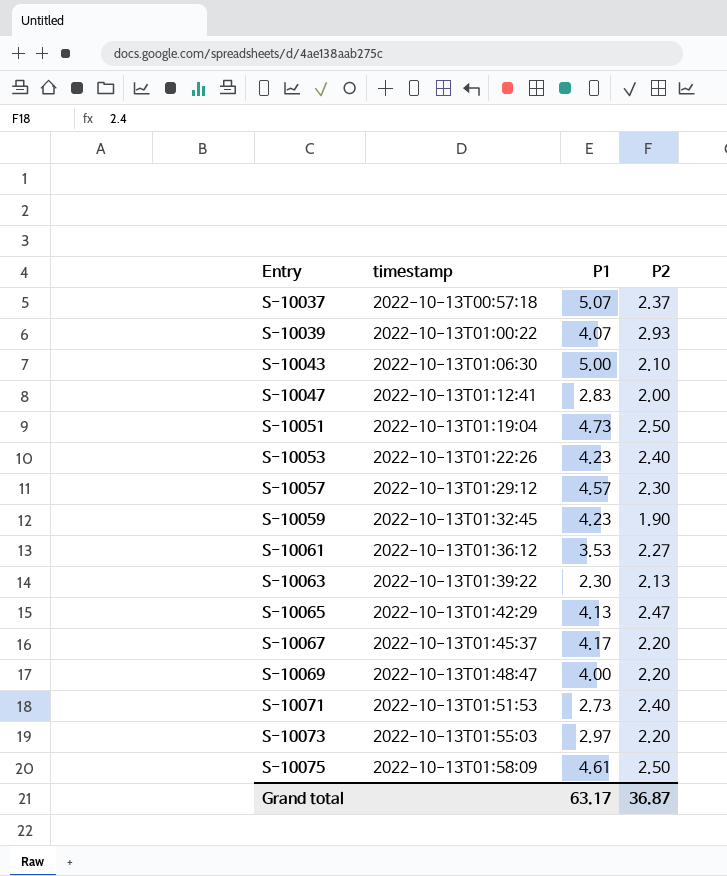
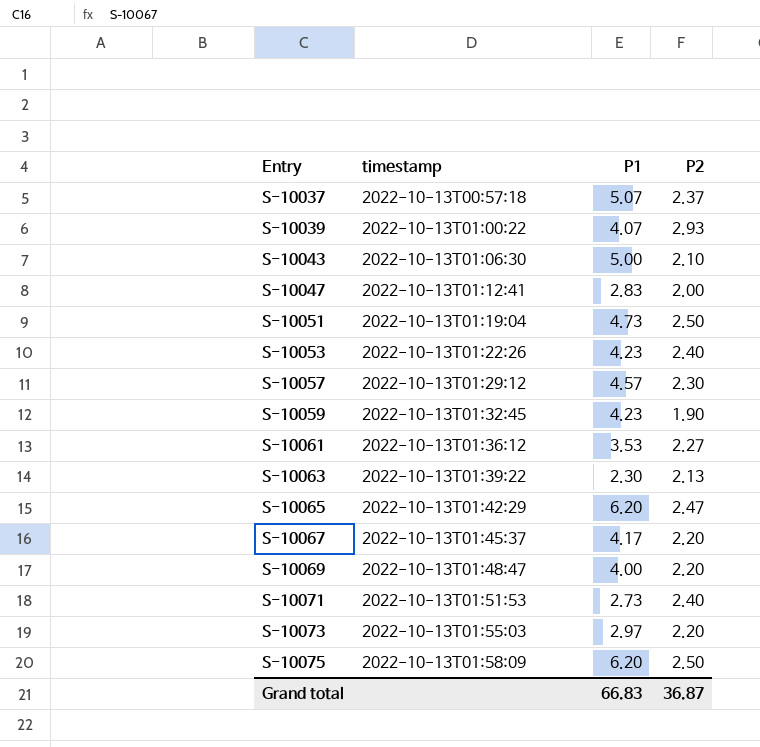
S-10065 | P1: 4.13 -> 6.20
S-10075 | P1: 4.61 -> 6.20
Grand total | P1: 63.17 -> 66.83

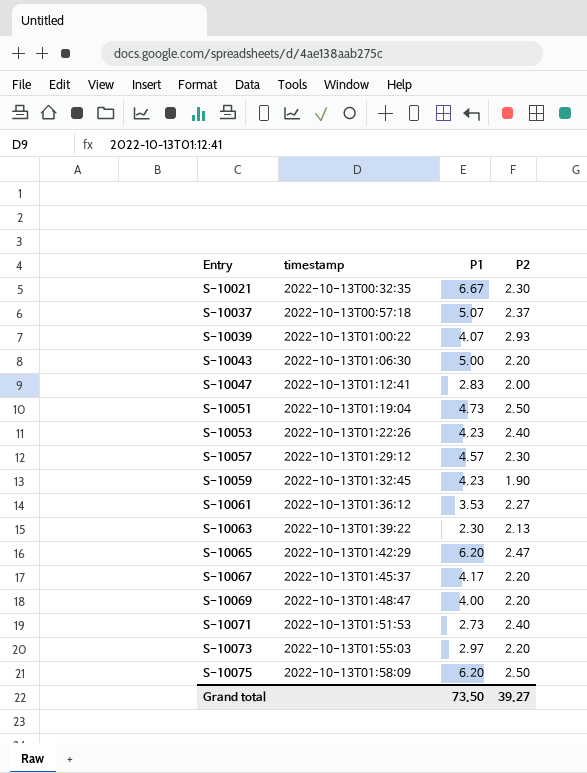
row S-10021: none -> 2022-10-13T00:32:35 | 6.67 | 2.30
S-10043 | P2: 2.10 -> 2.20
Grand total | P1: 66.83 -> 73.50
Grand total | P2: 36.87 -> 39.27

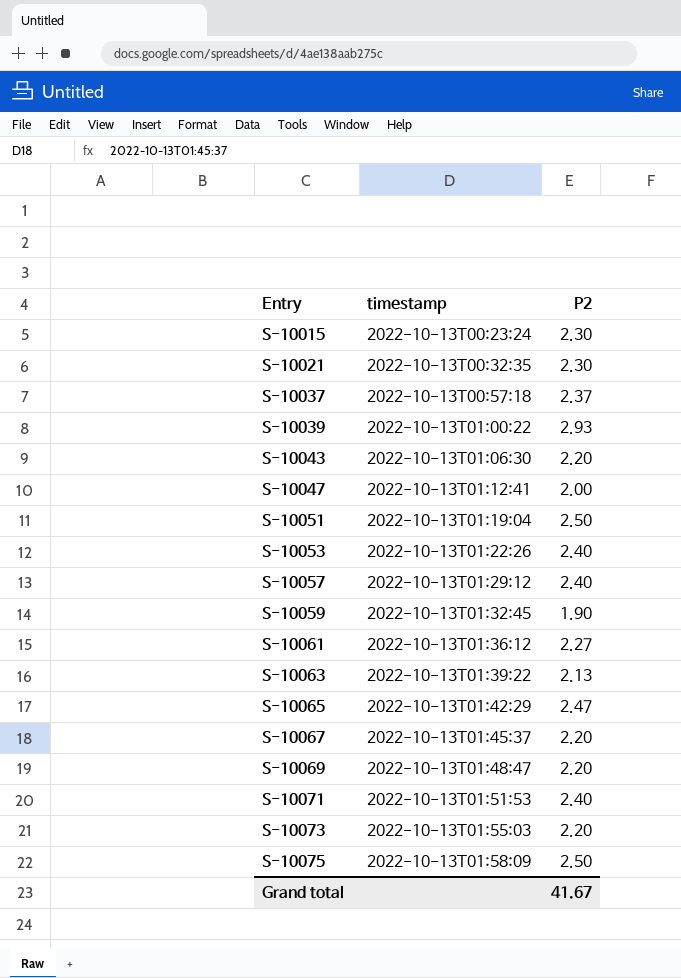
column P1 | position: 3 -> none
row S-10015: none -> 2022-10-13T00:23:24 | 2.30
S-10057 | P2: 2.30 -> 2.40
Grand total | P2: 39.27 -> 41.67

